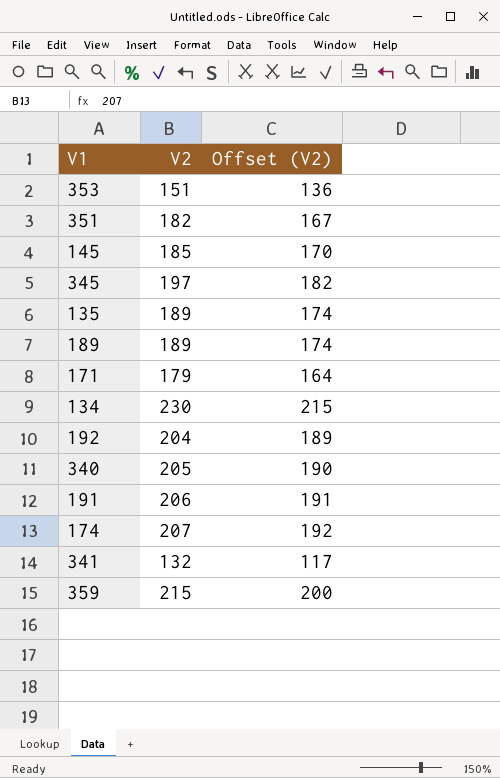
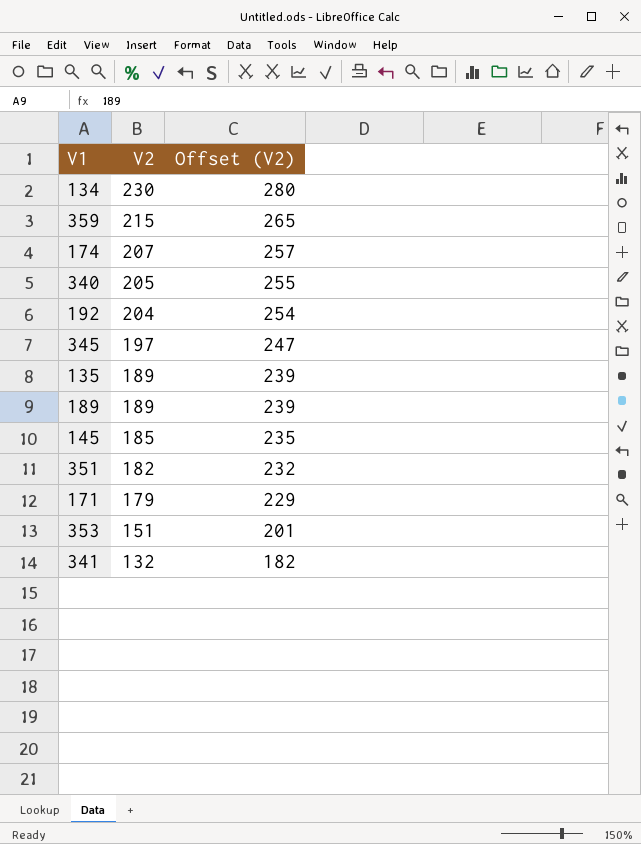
row order: none -> V2 descending
column Offset (V2) | formula: [V2] - 15 -> [V2] + 50
row 191: 206 | 191 -> none

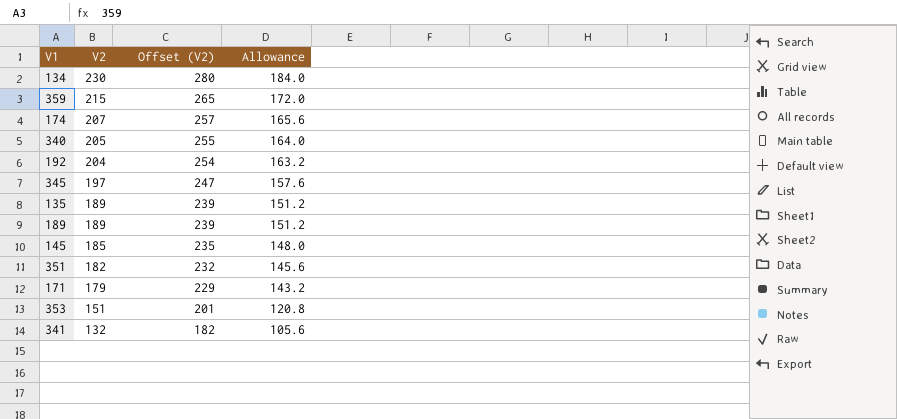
column Allowance | formula: none -> [V2] * 0.8

